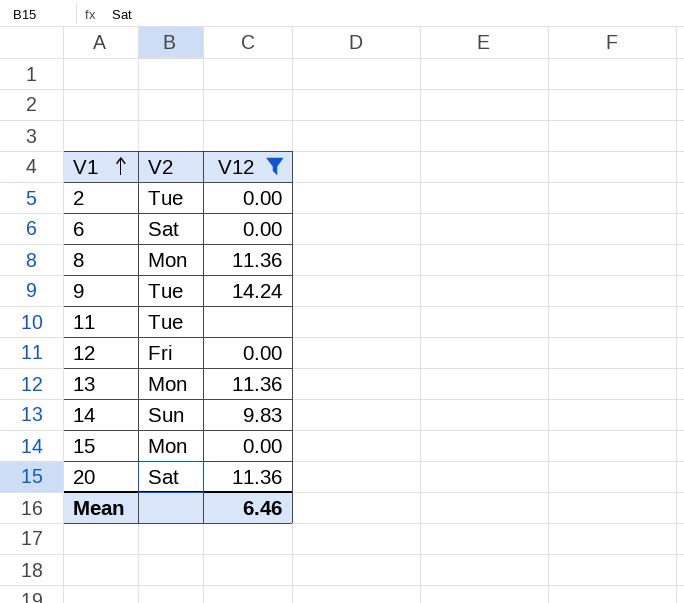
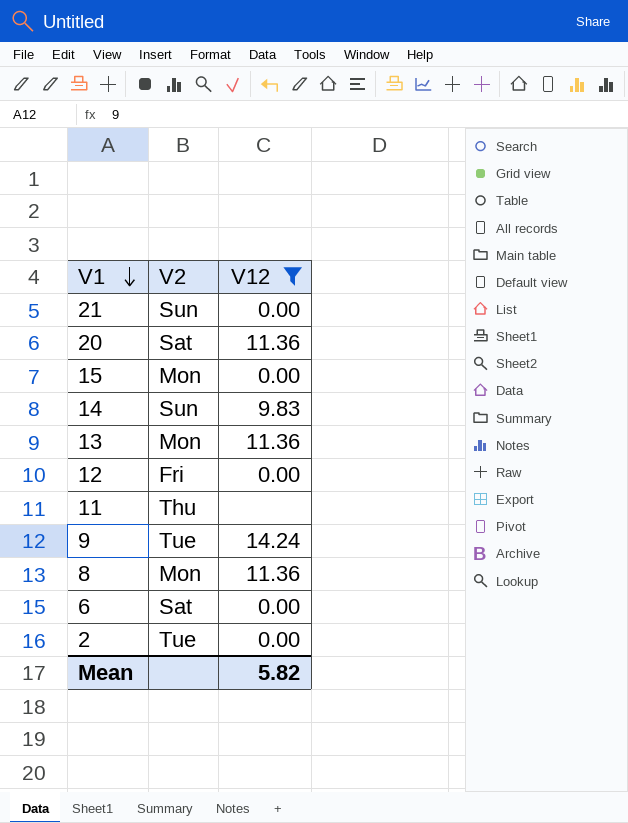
row order: V1 ascending -> V1 descending
row 21: none -> Sun | 0.00
11 | V2: Tue -> Thu
Mean | V12: 6.46 -> 5.82

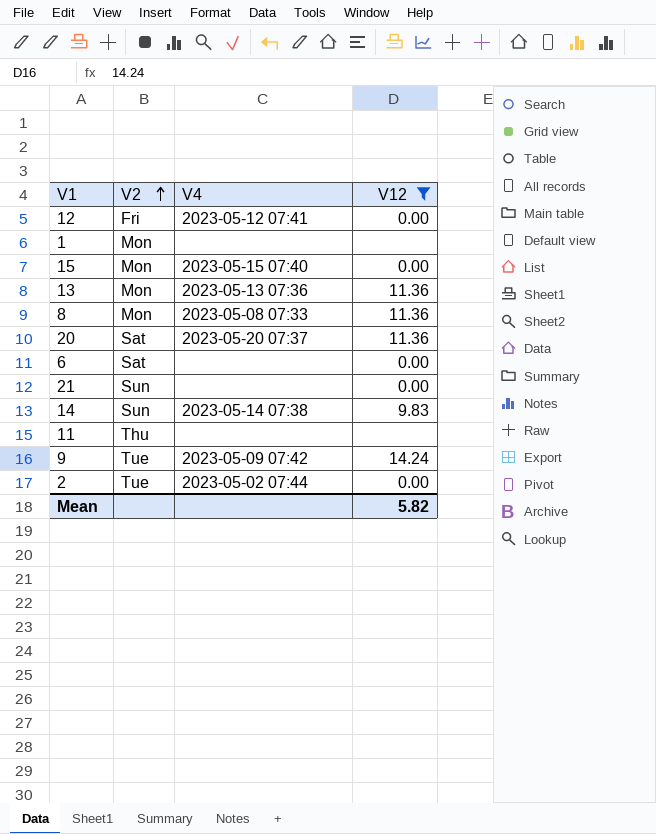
row order: V1 descending -> V2 ascending
column V4 | position: none -> 3
row 1: none -> Mon | none | none

